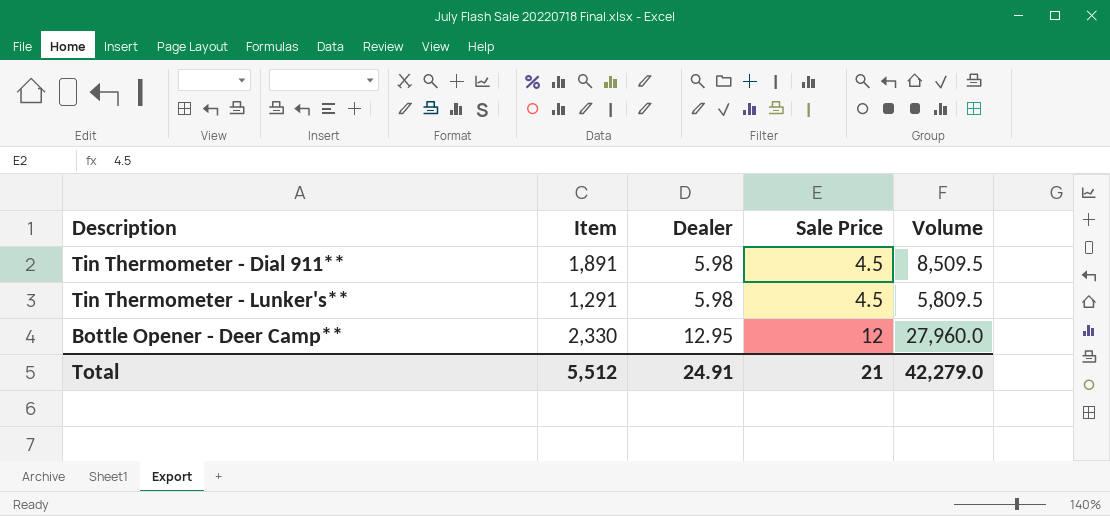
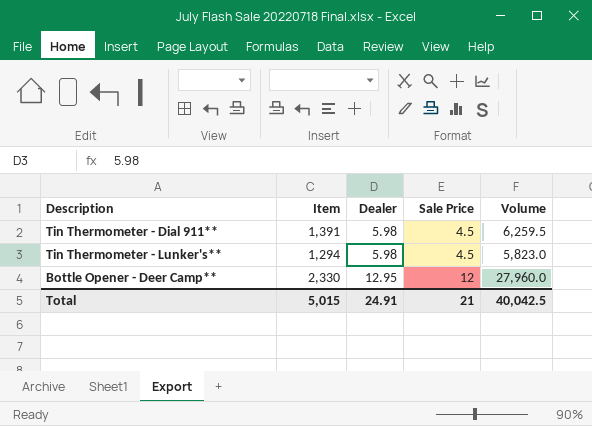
Tin Thermometer - Dial 911** | Item: 1,891 -> 1,391
Tin Thermometer - Dial 911** | Volume: 8,509.5 -> 6,259.5
Tin Thermometer - Lunker's** | Item: 1,291 -> 1,294
Tin Thermometer - Lunker's** | Volume: 5,809.5 -> 5,823.0
Total | Item: 5,512 -> 5,015
Total | Volume: 42,279.0 -> 40,042.5

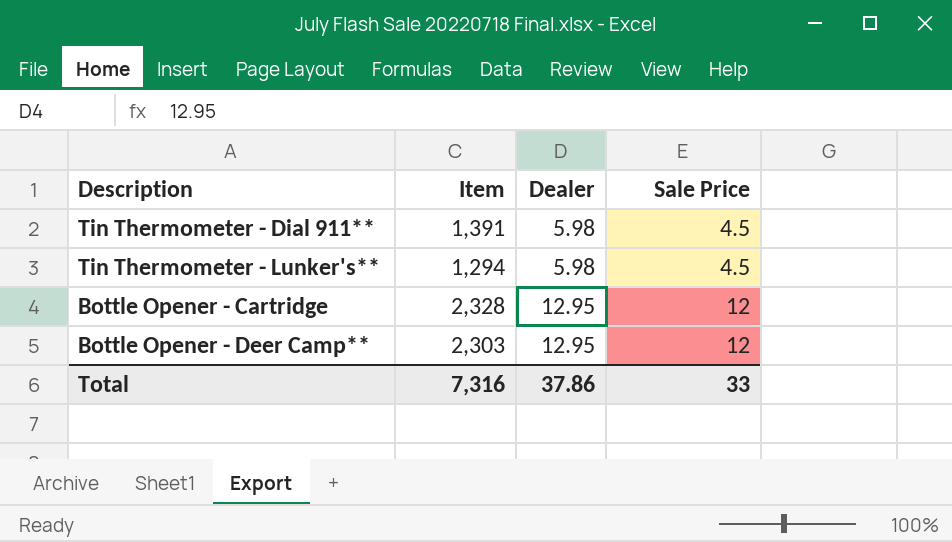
column Volume | formula: [Item] * [Sale Price] -> none
row Bottle Opener - Cartridge: none -> 2,328 | 12.95 | 12
Bottle Opener - Deer Camp** | Item: 2,330 -> 2,303
Total | Item: 5,015 -> 7,316
Total | Dealer: 24.91 -> 37.86
Total | Sale Price: 21 -> 33

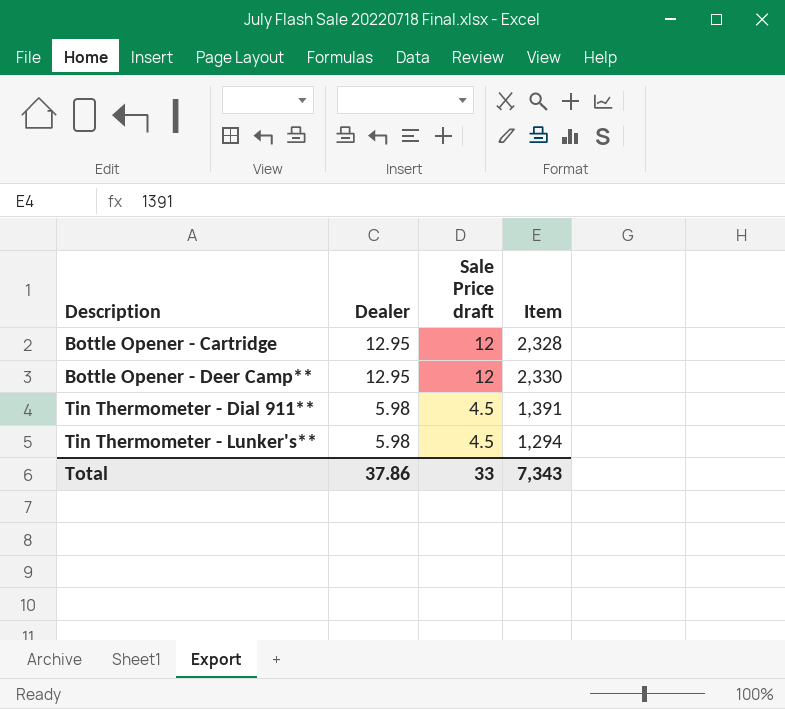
row order: Dealer ascending -> Description ascending
column name: Sale Price -> Sale Price draft
column Item | position: 2 -> 4
Bottle Opener - Deer Camp** | Item: 2,303 -> 2,330
Total | Item: 7,316 -> 7,343

